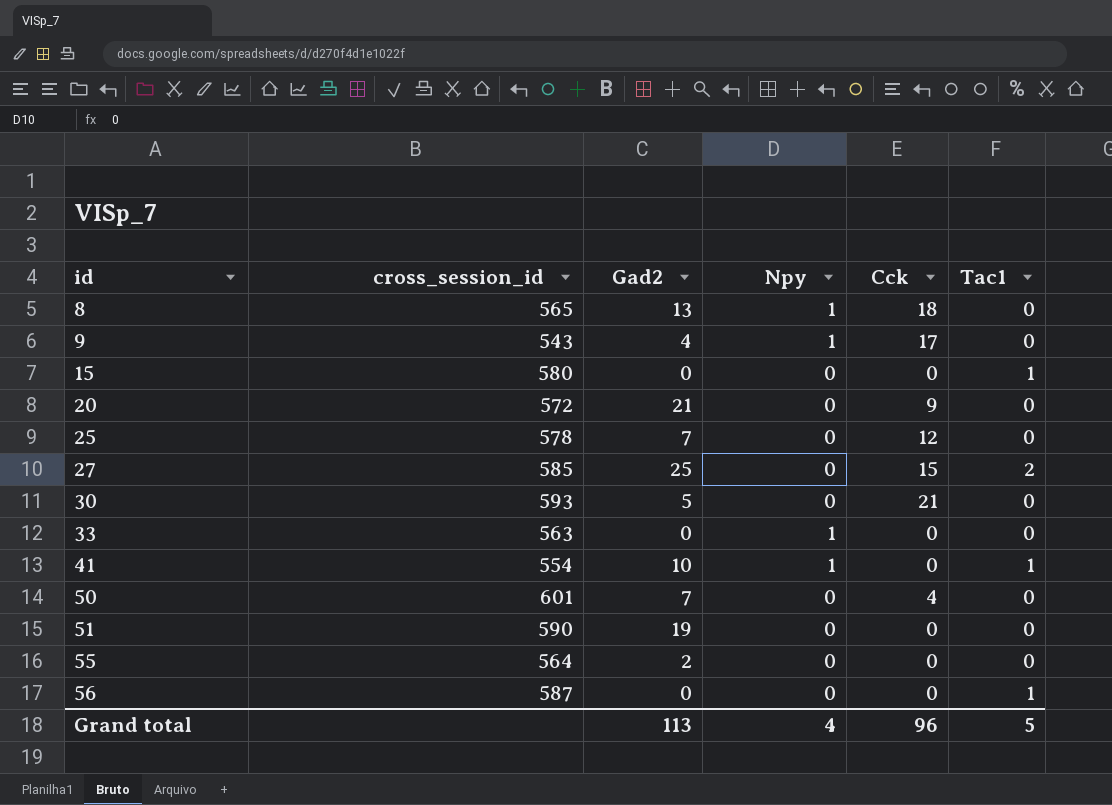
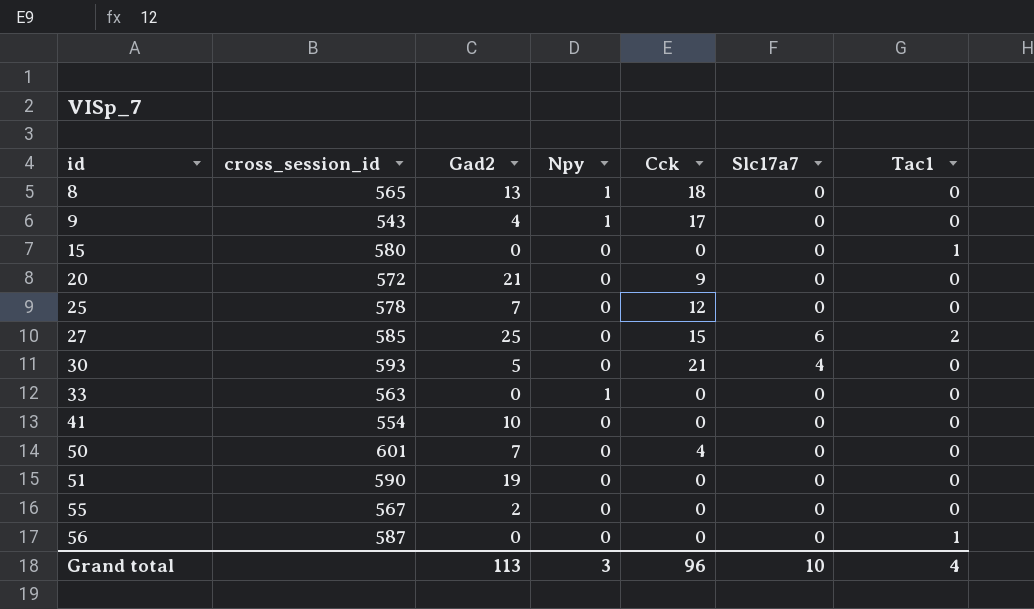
column Slc17a7 | position: none -> 6
41 | Npy: 1 -> 0
41 | Tac1: 1 -> 0
55 | cross_session_id: 564 -> 567
Grand total | Npy: 4 -> 3
Grand total | Tac1: 5 -> 4

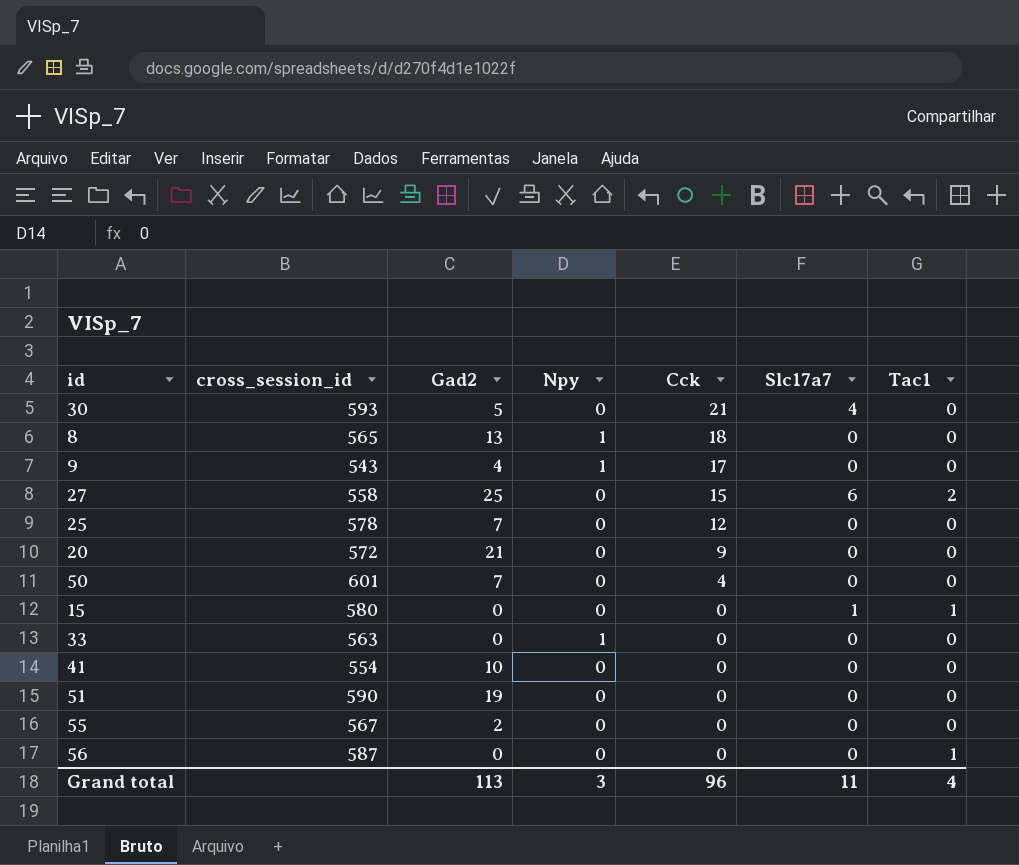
row order: id ascending -> Cck descending
27 | cross_session_id: 585 -> 558
15 | Slc17a7: 0 -> 1
Grand total | Slc17a7: 10 -> 11

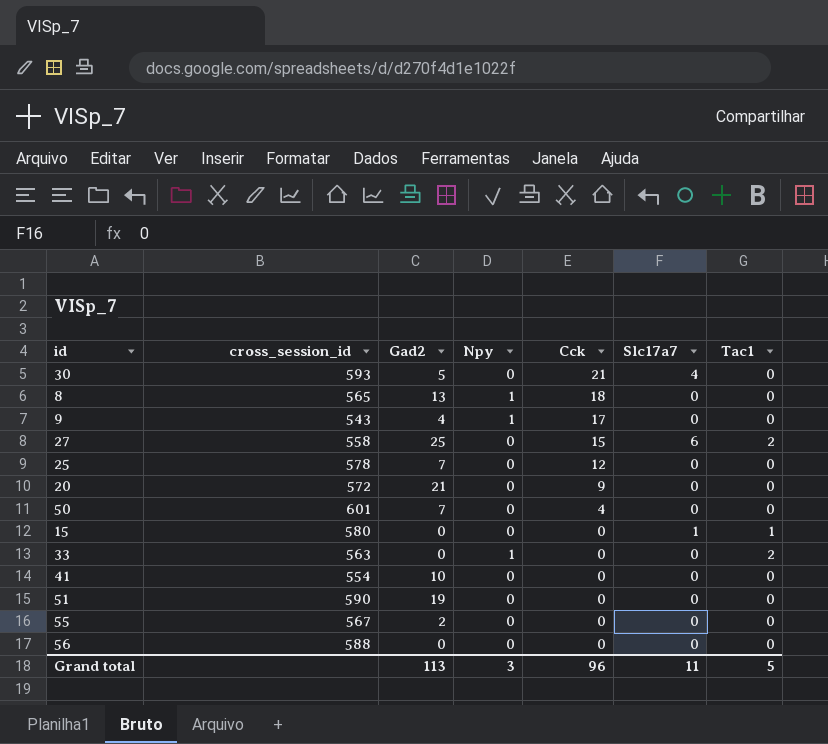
33 | Tac1: 0 -> 2
56 | cross_session_id: 587 -> 588
56 | Tac1: 1 -> 0
Grand total | Tac1: 4 -> 5

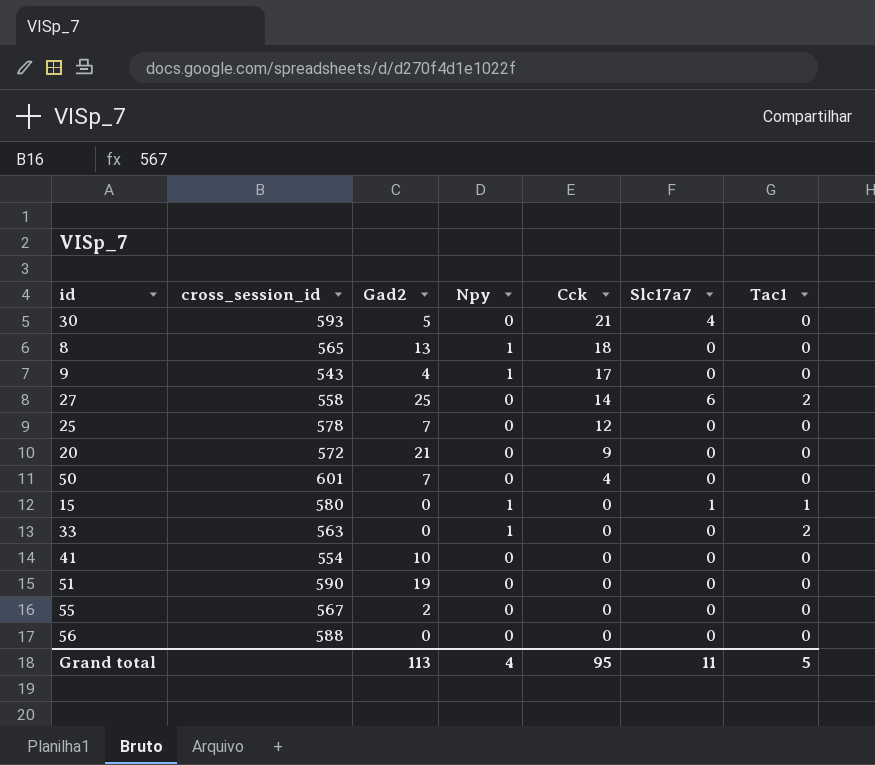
27 | Cck: 15 -> 14
15 | Npy: 0 -> 1
Grand total | Npy: 3 -> 4
Grand total | Cck: 96 -> 95

